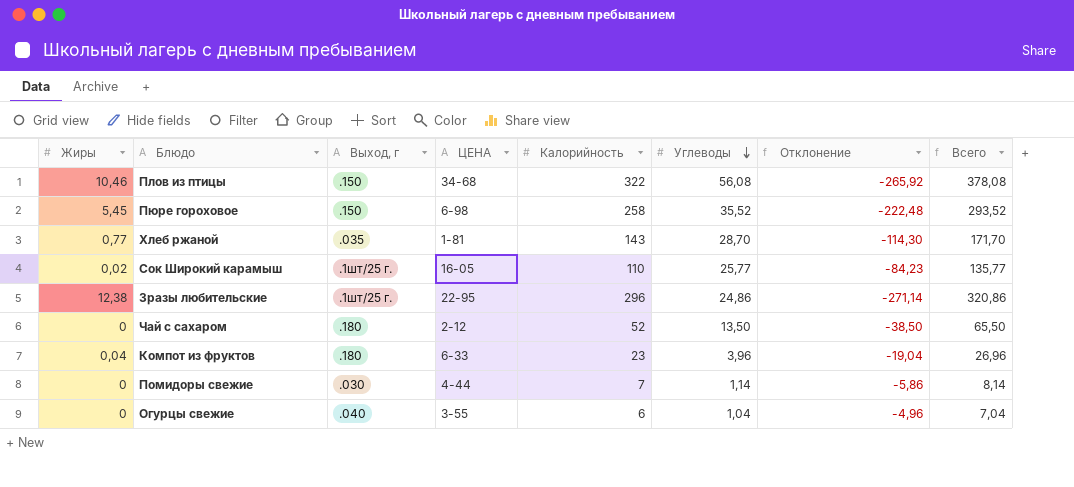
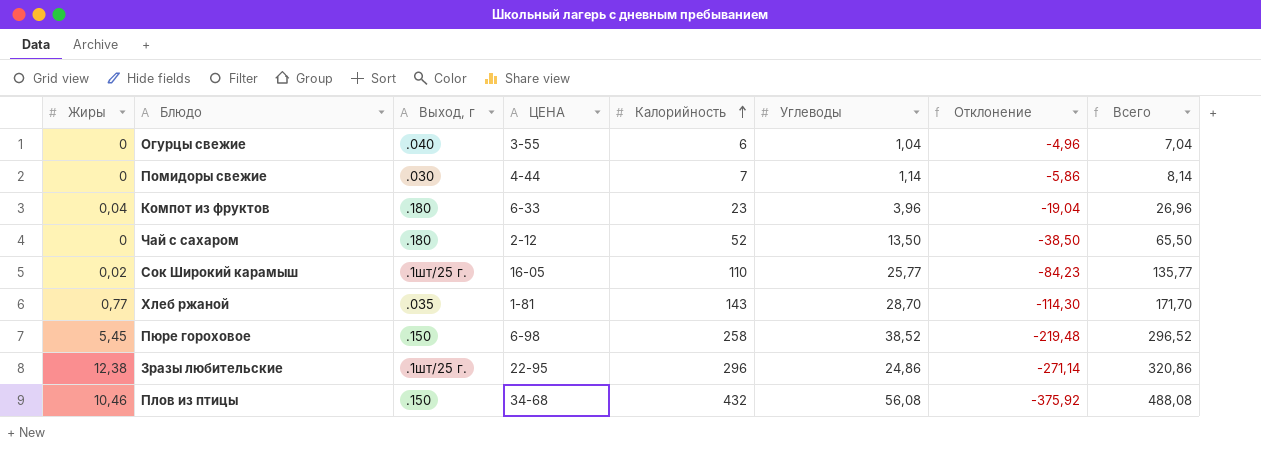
row order: Углеводы descending -> Калорийность ascending
Пюре гороховое | Углеводы: 35,52 -> 38,52
Пюре гороховое | Отклонение: -222,48 -> -219,48
Пюре гороховое | Всего: 293,52 -> 296,52
Плов из птицы | Калорийность: 322 -> 432
Плов из птицы | Отклонение: -265,92 -> -375,92
Плов из птицы | Всего: 378,08 -> 488,08

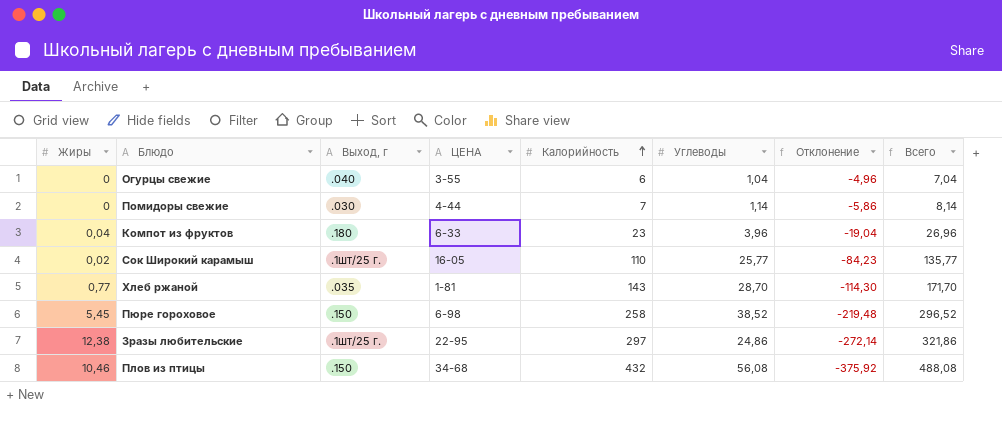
row Чай с сахаром: 0 | .180 | 2-12 | 52 | 13,50 | -38,50 | 65,50 -> none
Зразы любительские | Калорийность: 296 -> 297
Зразы любительские | Отклонение: -271,14 -> -272,14
Зразы любительские | Всего: 320,86 -> 321,86

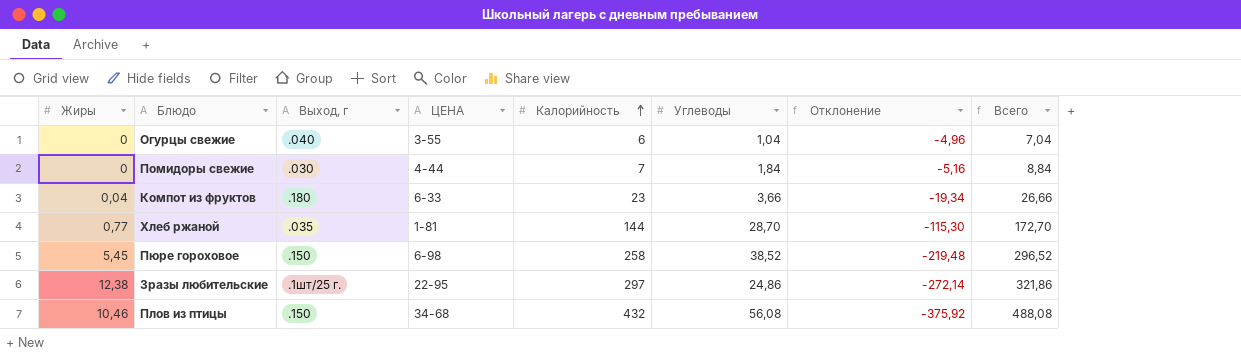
row Сок Широкий карамыш: 0,02 | .1шт/25 г. | 16-05 | 110 | 25,77 | -84,23 | 135,77 -> none
Помидоры свежие | Углеводы: 1,14 -> 1,84
Помидоры свежие | Отклонение: -5,86 -> -5,16
Помидоры свежие | Всего: 8,14 -> 8,84
Компот из фруктов | Углеводы: 3,96 -> 3,66
Компот из фруктов | Отклонение: -19,04 -> -19,34
Компот из фруктов | Всего: 26,96 -> 26,66
Хлеб ржаной | Калорийность: 143 -> 144
Хлеб ржаной | Отклонение: -114,30 -> -115,30
Хлеб ржаной | Всего: 171,70 -> 172,70

